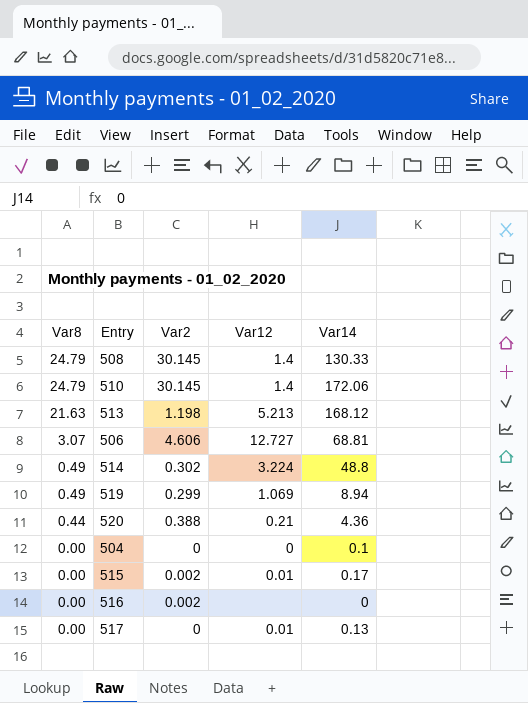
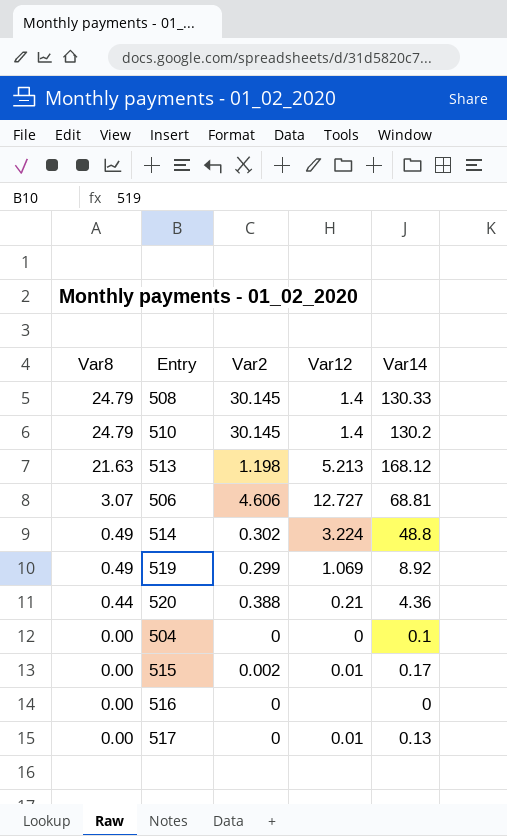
510 | Var14: 172.06 -> 130.2
519 | Var14: 8.94 -> 8.92
516 | Var2: 0.002 -> 0

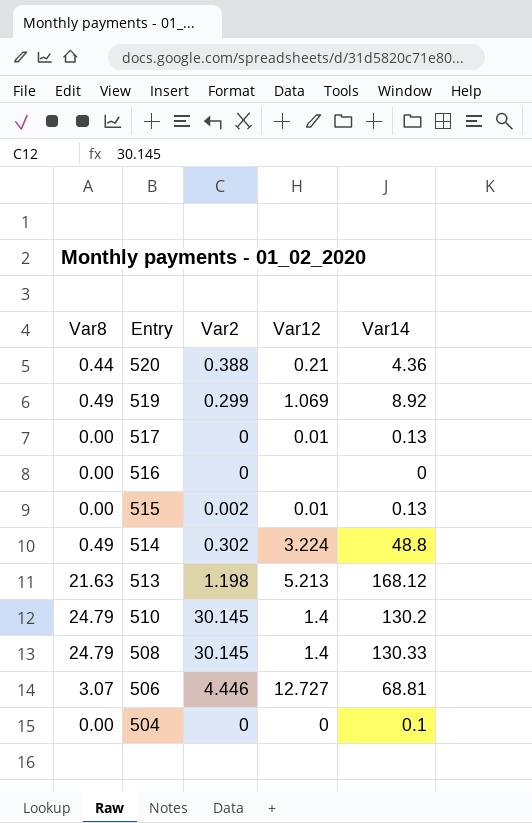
row order: Var8 descending -> Entry descending
515 | Var14: 0.17 -> 0.13
506 | Var2: 4.606 -> 4.446

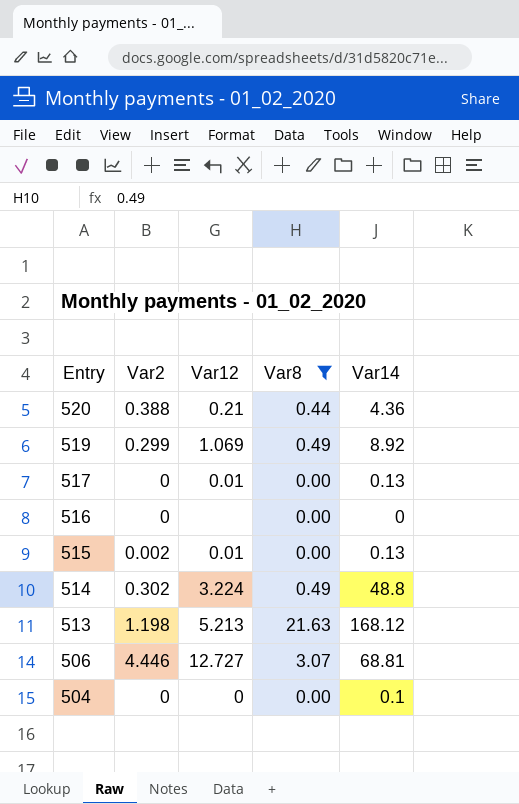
filter: none -> Var8 != 24.79
column Var8 | position: 1 -> 4

